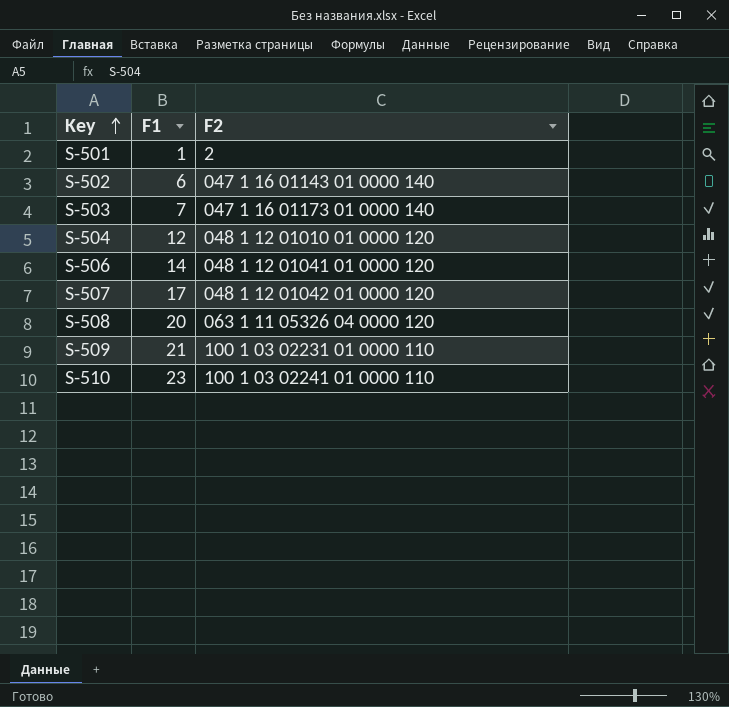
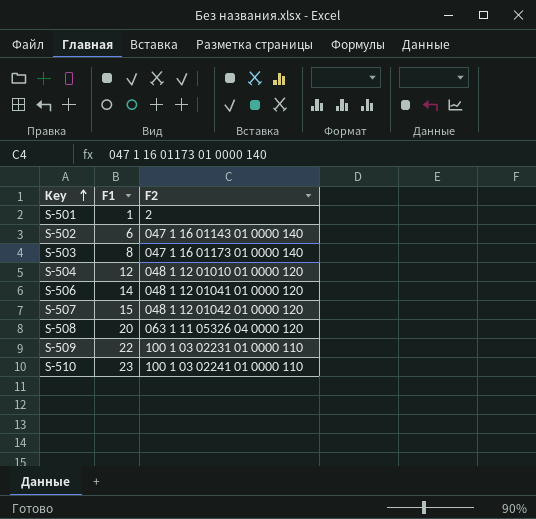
S-503 | F1: 7 -> 8
S-507 | F1: 17 -> 15
S-509 | F1: 21 -> 22

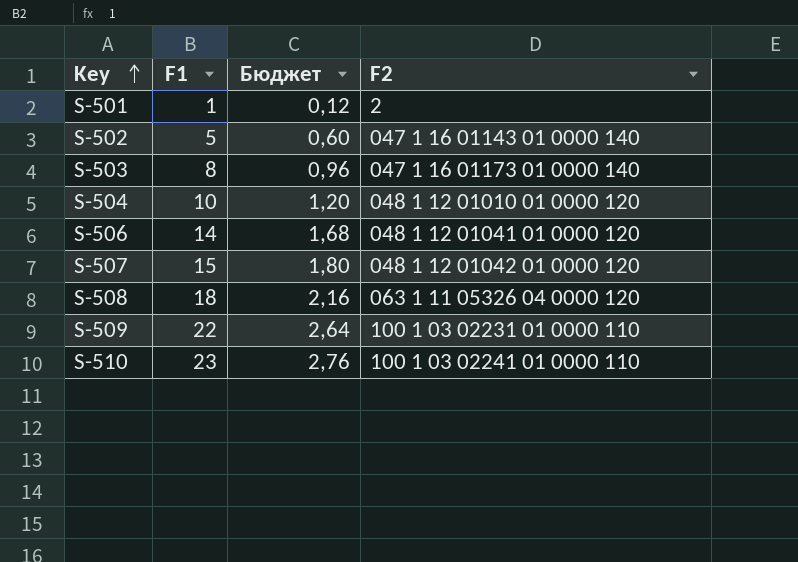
column Бюджет | formula: none -> [F1] * 0,12
S-502 | F1: 6 -> 5
S-504 | F1: 12 -> 10
S-508 | F1: 20 -> 18

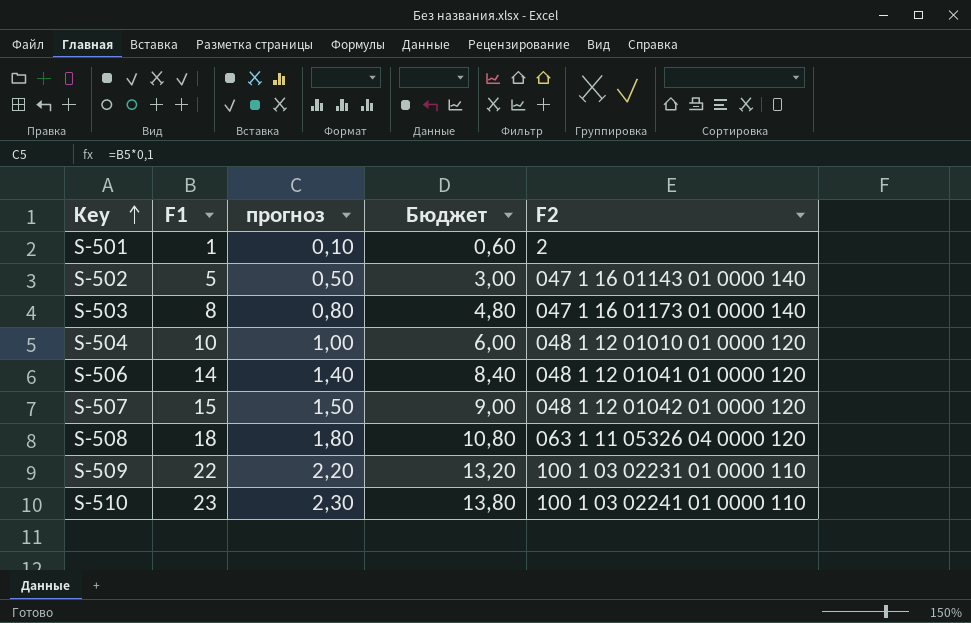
column прогноз | formula: none -> [F1] * 0,1
column Бюджет | formula: [F1] * 0,12 -> [F1] * 0,6

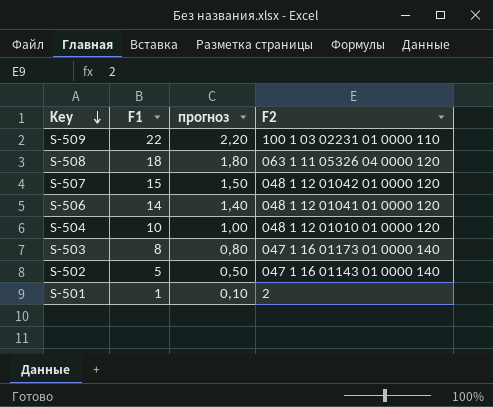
row order: Key ascending -> Key descending
column Бюджет | formula: [F1] * 0,6 -> none
row S-510: 23 | 2,30 | 13,80 | 100 1 03 02241 01 0000 110 -> none

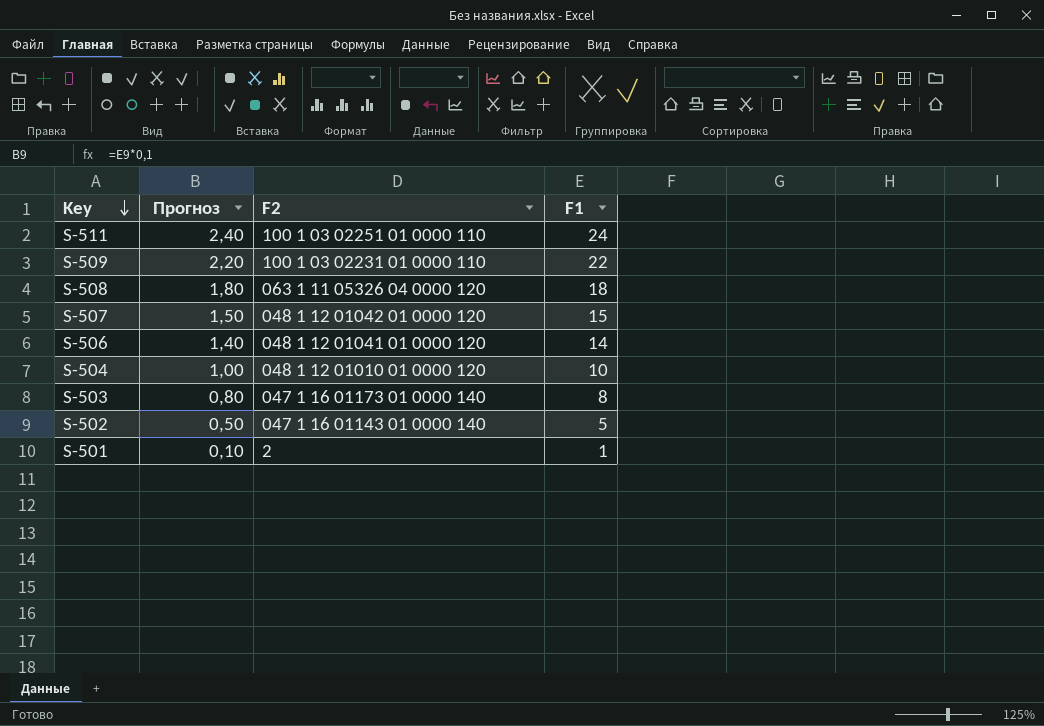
column name: прогноз -> Прогноз
column F1 | position: 2 -> 4
row S-511: none -> 2,40 | 100 1 03 02251 01 0000 110 | 24

